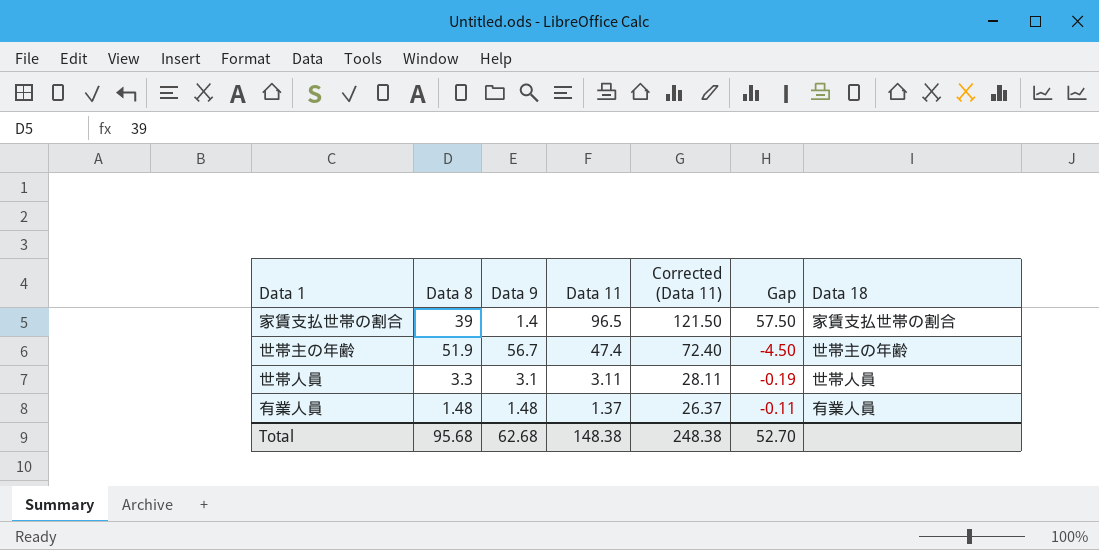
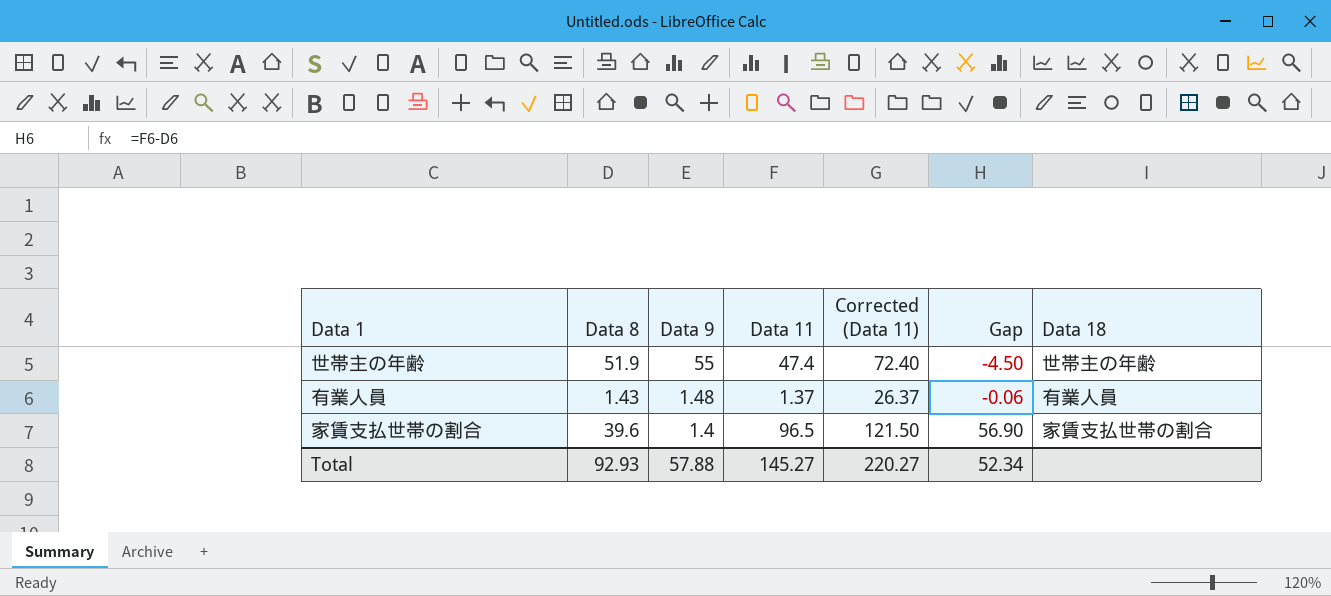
row order: Data 11 descending -> Data 9 descending
row 世帯人員: 3.3 | 3.1 | 3.11 | 28.11 | -0.19 | 世帯人員 -> none
世帯主の年齢 | Data 9: 56.7 -> 55
有業人員 | Data 8: 1.48 -> 1.43
有業人員 | Gap: -0.11 -> -0.06
家賃支払世帯の割合 | Data 8: 39 -> 39.6
家賃支払世帯の割合 | Gap: 57.50 -> 56.90
Total | Data 8: 95.68 -> 92.93
Total | Data 9: 62.68 -> 57.88
Total | Data 11: 148.38 -> 145.27
Total | Corrected (Data 11): 248.38 -> 220.27
Total | Gap: 52.70 -> 52.34

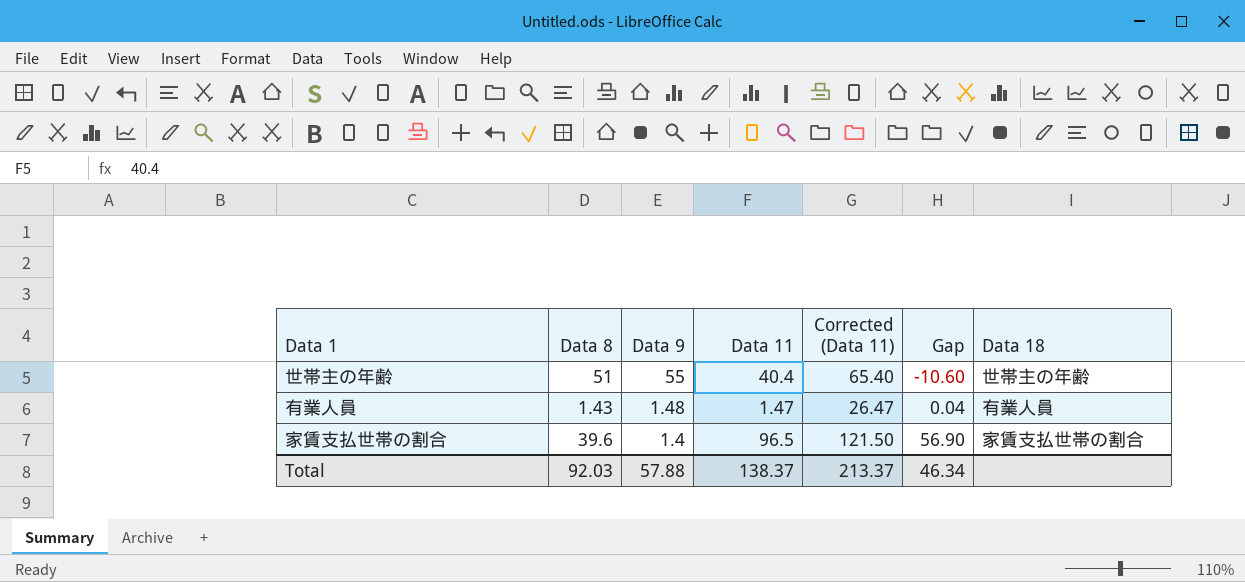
世帯主の年齢 | Data 8: 51.9 -> 51
世帯主の年齢 | Data 11: 47.4 -> 40.4
世帯主の年齢 | Corrected (Data 11): 72.40 -> 65.40
世帯主の年齢 | Gap: -4.50 -> -10.60
有業人員 | Data 11: 1.37 -> 1.47
有業人員 | Corrected (Data 11): 26.37 -> 26.47
有業人員 | Gap: -0.06 -> 0.04
Total | Data 8: 92.93 -> 92.03
Total | Data 11: 145.27 -> 138.37
Total | Corrected (Data 11): 220.27 -> 213.37
Total | Gap: 52.34 -> 46.34

